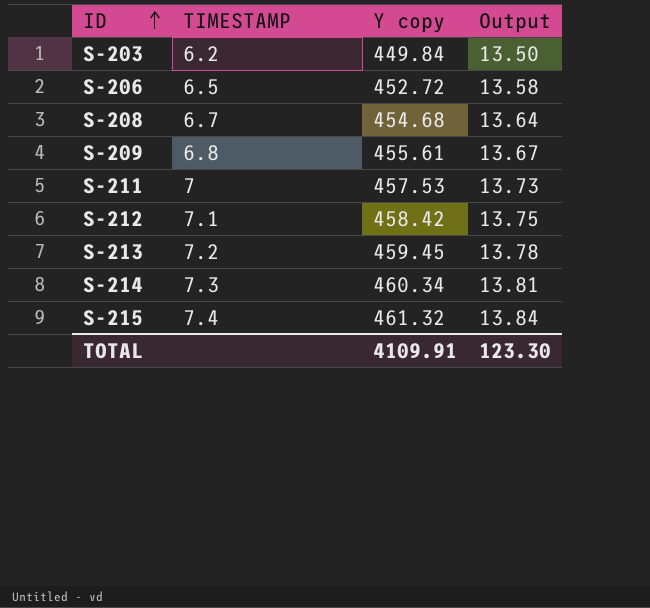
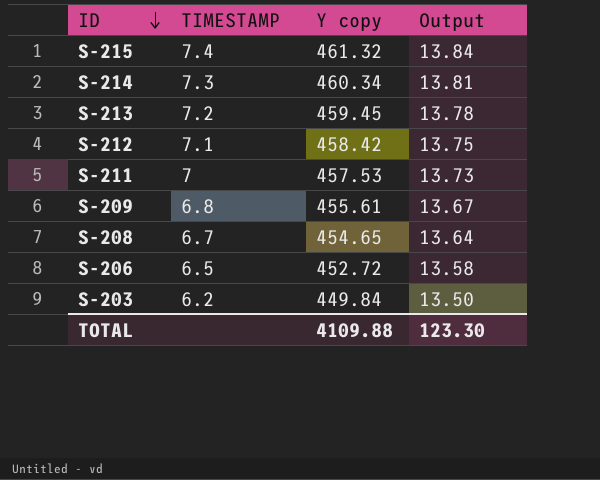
row order: ID ascending -> ID descending
S-208 | Y copy: 454.68 -> 454.65
TOTAL | Y copy: 4109.91 -> 4109.88

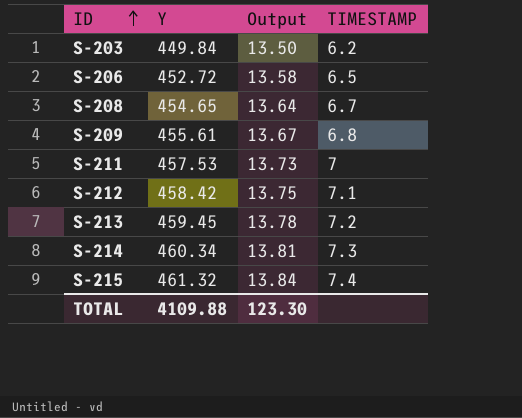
row order: ID descending -> ID ascending
column name: Y copy -> Y
column TIMESTAMP | position: 2 -> 4

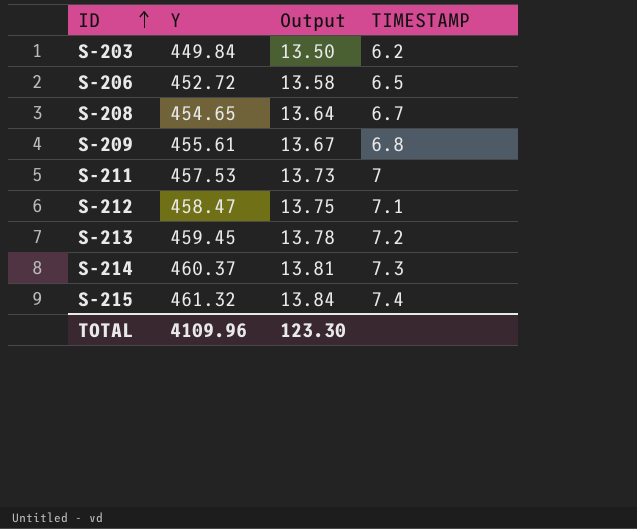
S-212 | Y: 458.42 -> 458.47
S-214 | Y: 460.34 -> 460.37
TOTAL | Y: 4109.88 -> 4109.96

